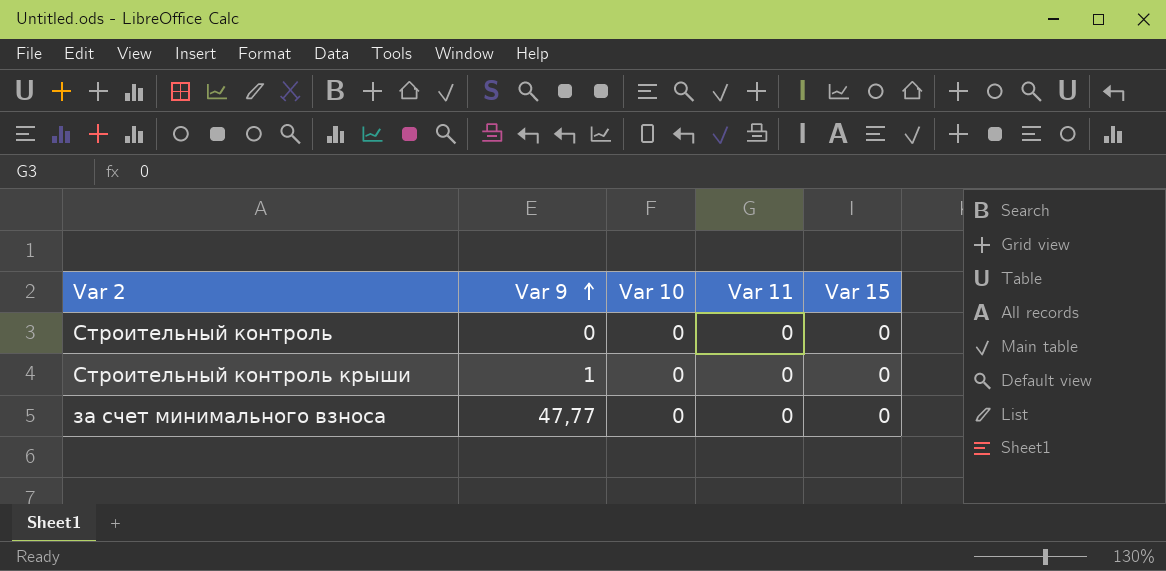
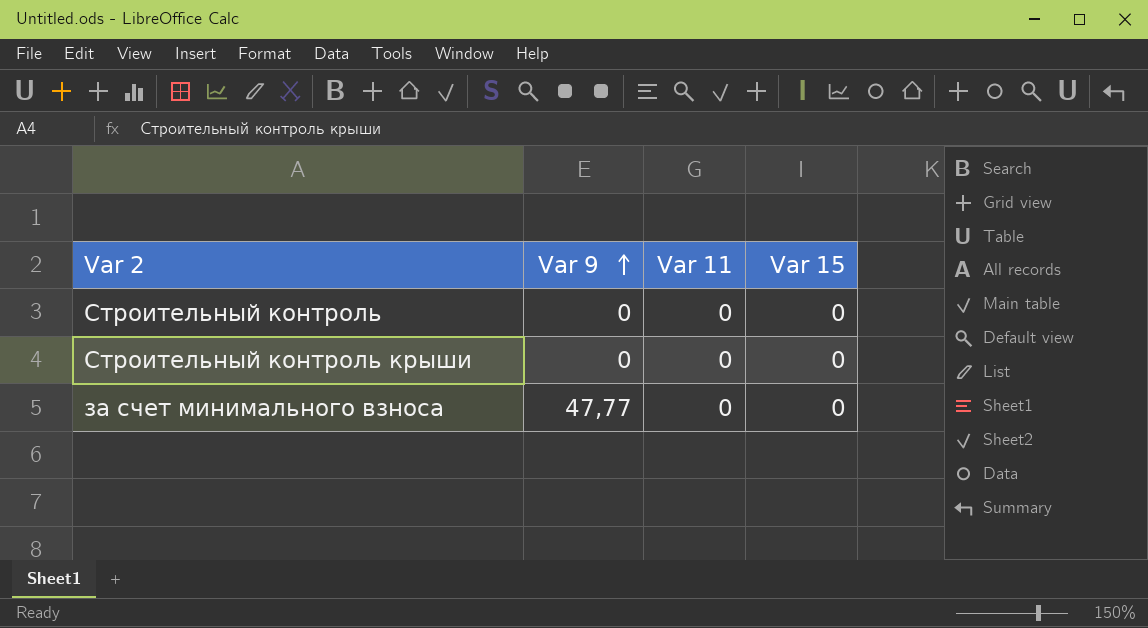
column Var 10 | position: 3 -> none
Строительный контроль крыши | Var 9: 1 -> 0

